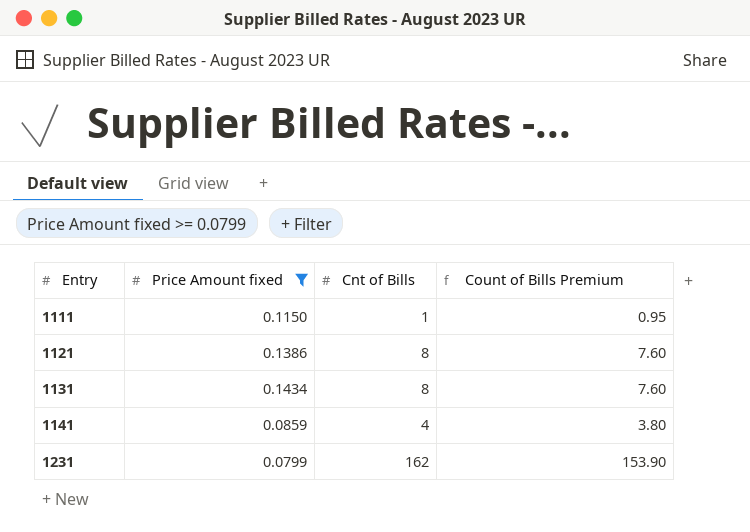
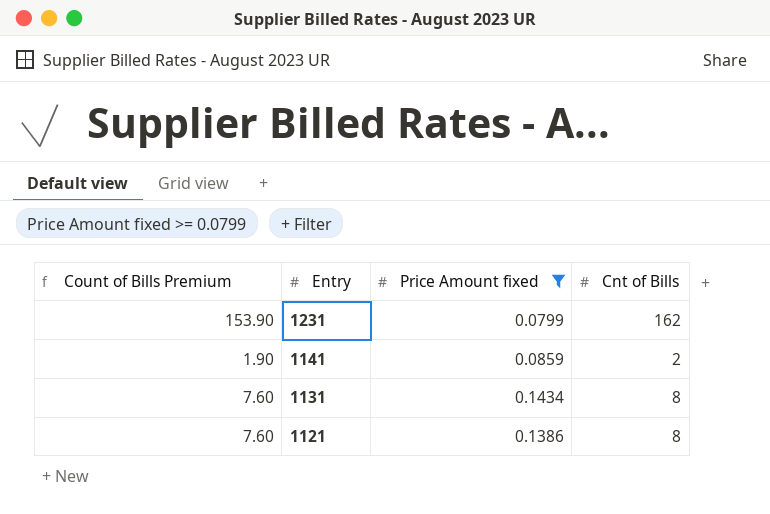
row order: Entry ascending -> Entry descending
column Count of Bills Premium | position: 4 -> 1
row 1111: 0.1150 | 1 | 0.95 -> none
1141 | Count of Bills Premium: 3.80 -> 1.90
1141 | Cnt of Bills: 4 -> 2

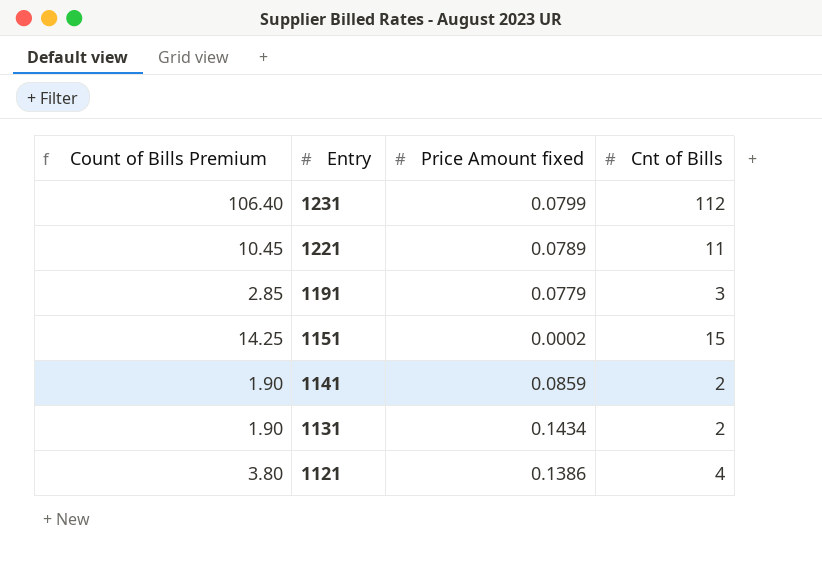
filter: Price Amount fixed >= 0.0799 -> none
1231 | Count of Bills Premium: 153.90 -> 106.40
1231 | Cnt of Bills: 162 -> 112
1131 | Count of Bills Premium: 7.60 -> 1.90
1131 | Cnt of Bills: 8 -> 2
1121 | Count of Bills Premium: 7.60 -> 3.80
1121 | Cnt of Bills: 8 -> 4

